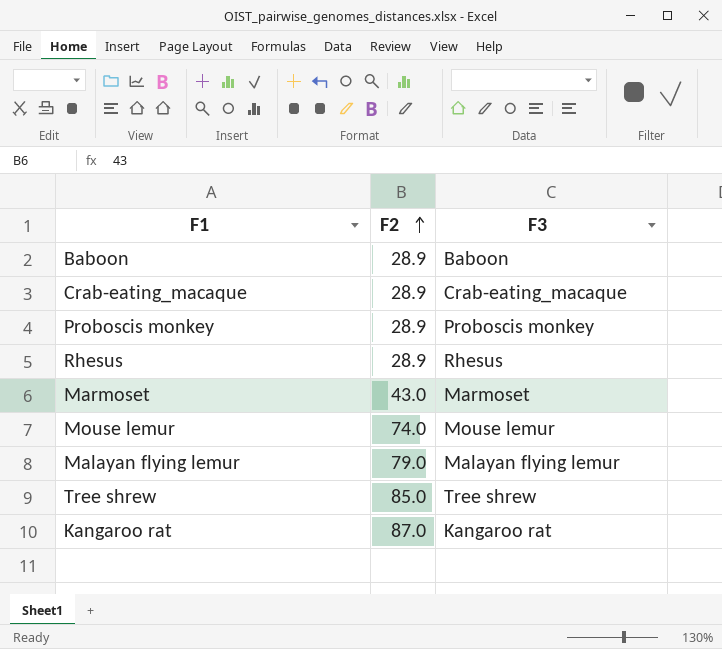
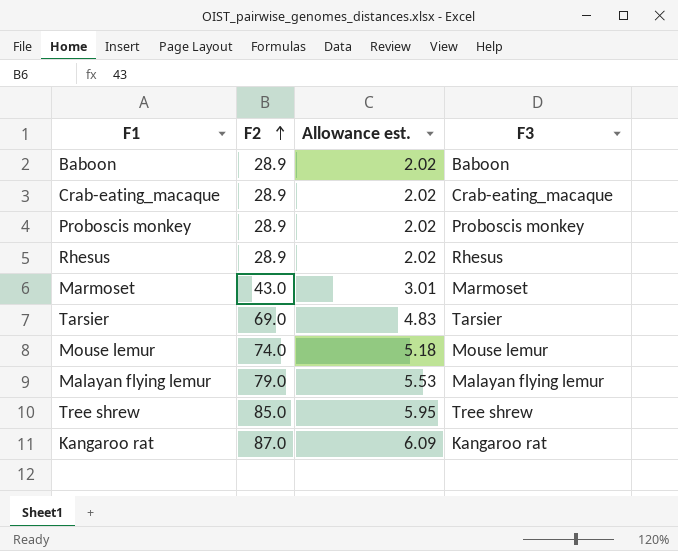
column Allowance est. | formula: none -> [F2] * 0.07
row Tarsier: none -> 69.0 | 4.83 | Tarsier

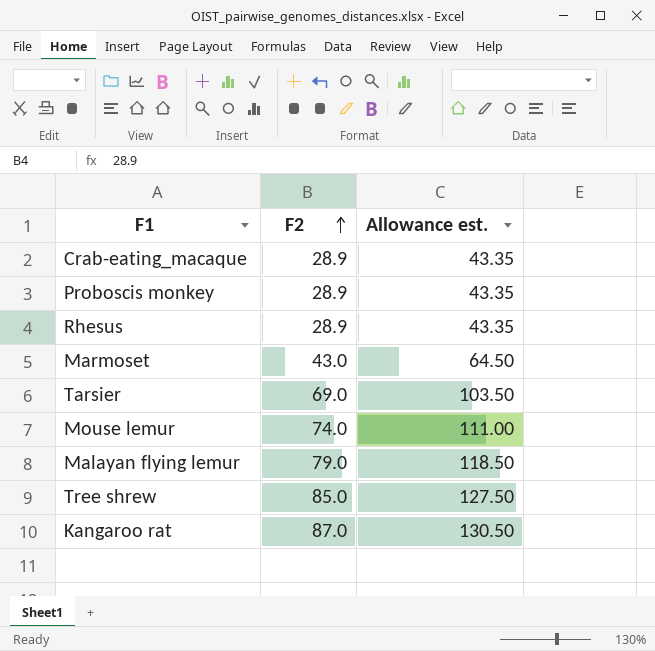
column F3 | position: 4 -> none
column Allowance est. | formula: [F2] * 0.07 -> [F2] * 1.5
row Baboon: 28.9 | 2.02 | Baboon -> none

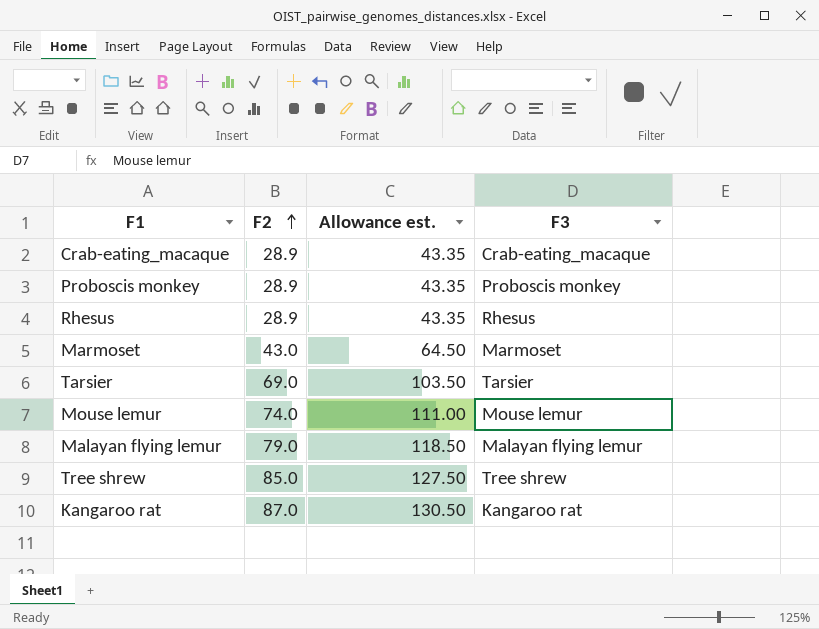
column F3 | position: none -> 4

